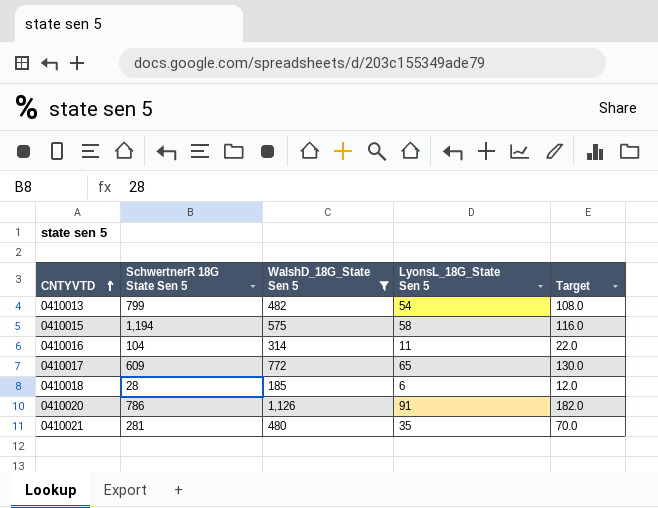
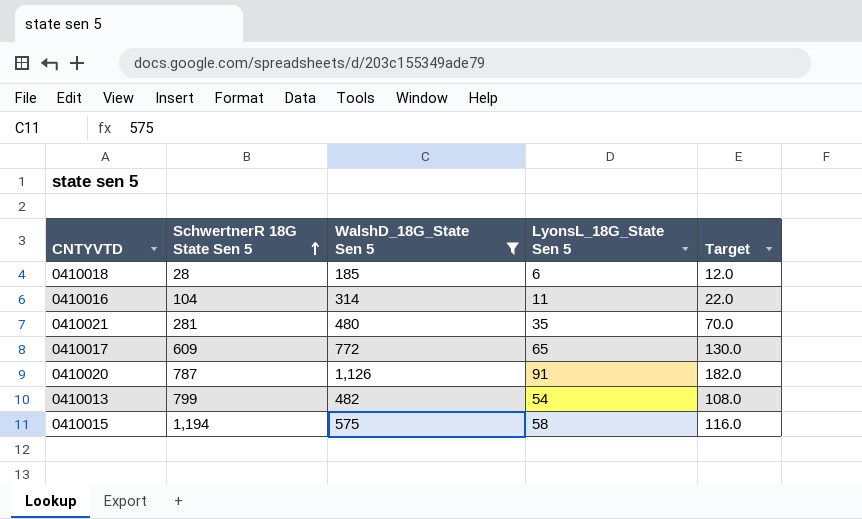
row order: CNTYVTD ascending -> SchwertnerR 18G State Sen 5 ascending
0410020 | SchwertnerR 18G State Sen 5: 786 -> 787

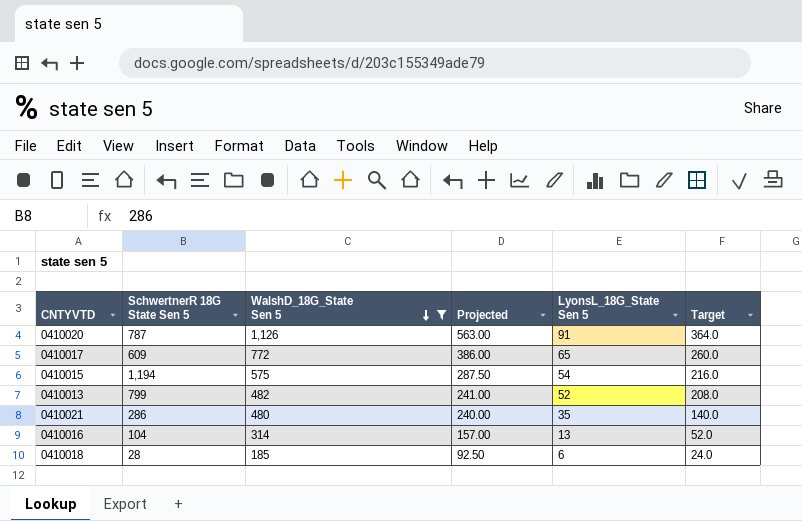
row order: SchwertnerR 18G State Sen 5 ascending -> WalshD_18G_State Sen 5 descending
column Projected | formula: none -> [WalshD_18G_State Sen 5] * 0.5
column Target | formula: [LyonsL_18G_State Sen 5] * 2 -> [LyonsL_18G_State Sen 5] * 4
0410015 | LyonsL_18G_State Sen 5: 58 -> 54
0410013 | LyonsL_18G_State Sen 5: 54 -> 52
0410021 | SchwertnerR 18G State Sen 5: 281 -> 286
0410016 | LyonsL_18G_State Sen 5: 11 -> 13

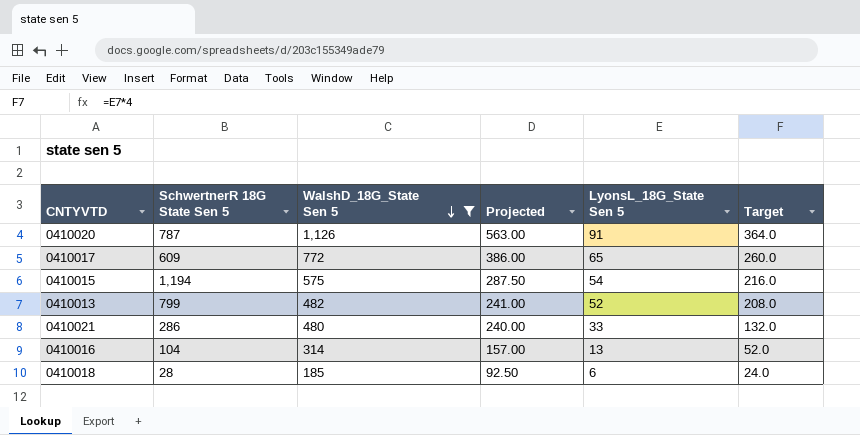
0410021 | LyonsL_18G_State Sen 5: 35 -> 33
0410021 | Target: 140.0 -> 132.0

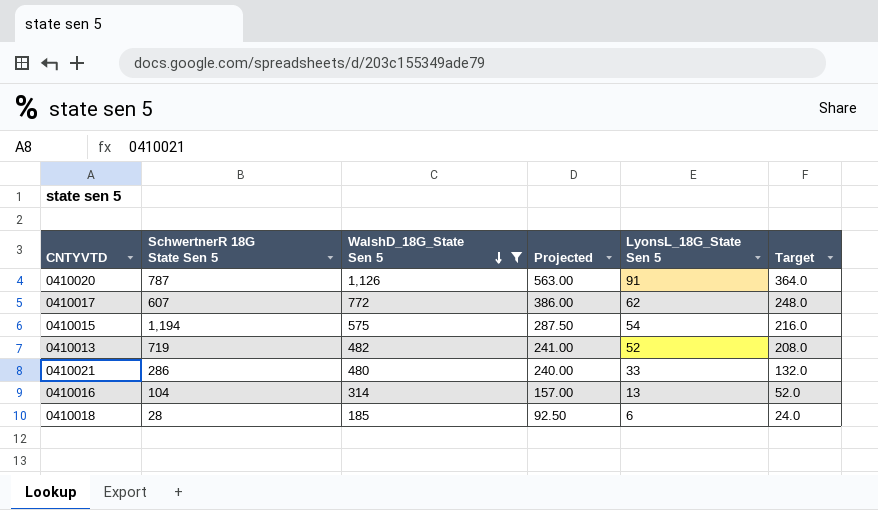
0410017 | SchwertnerR 18G State Sen 5: 609 -> 607
0410017 | LyonsL_18G_State Sen 5: 65 -> 62
0410017 | Target: 260.0 -> 248.0
0410013 | SchwertnerR 18G State Sen 5: 799 -> 719

